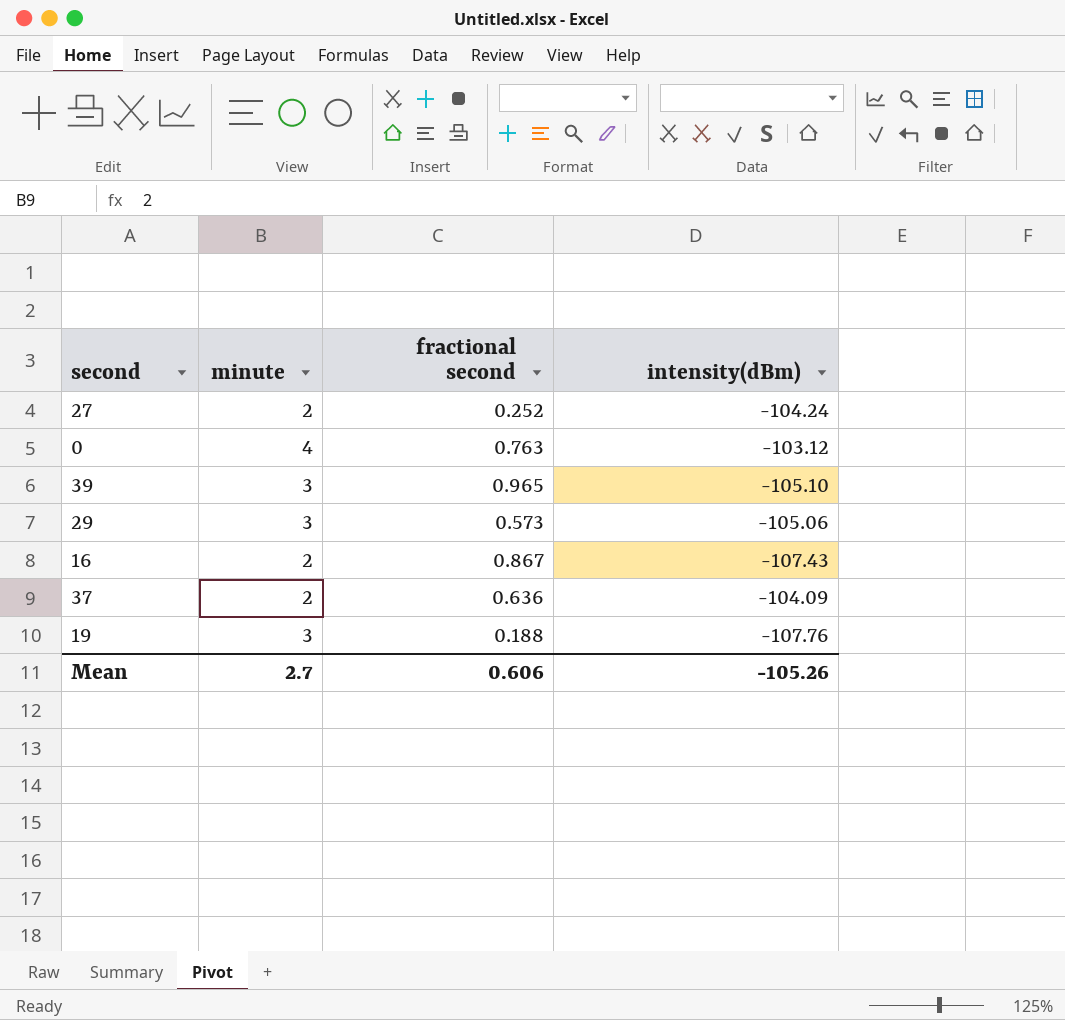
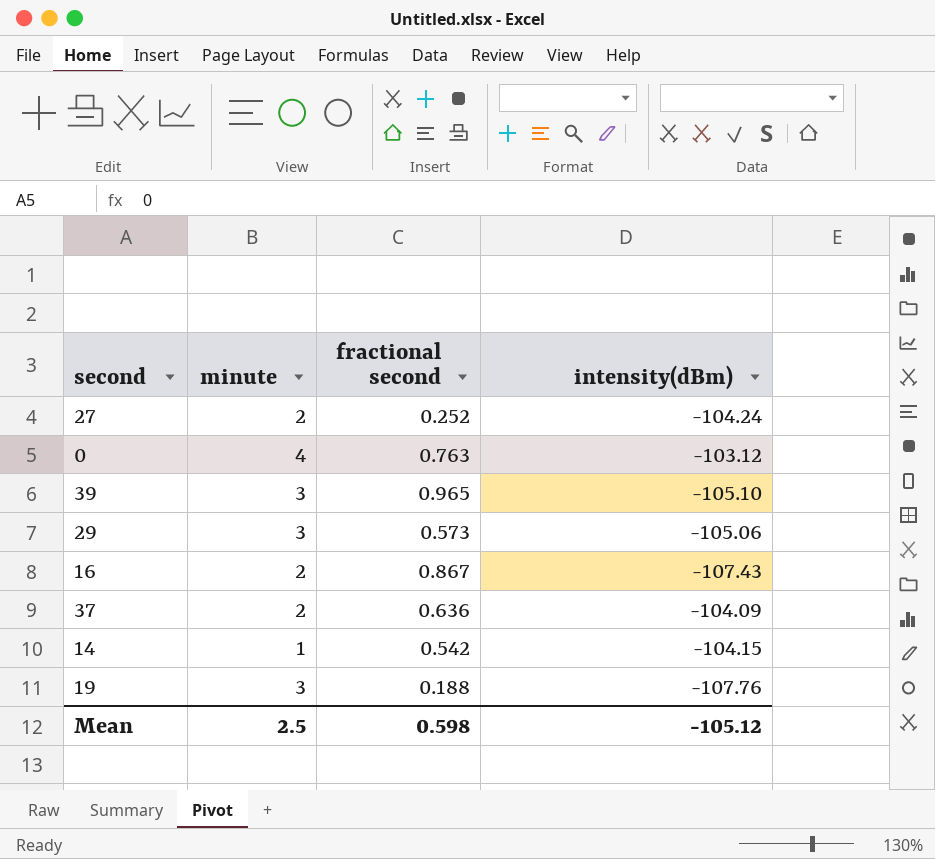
row 14: none -> 1 | 0.542 | -104.15
Mean | minute: 2.7 -> 2.5
Mean | fractional second: 0.606 -> 0.598
Mean | intensity(dBm): -105.26 -> -105.12

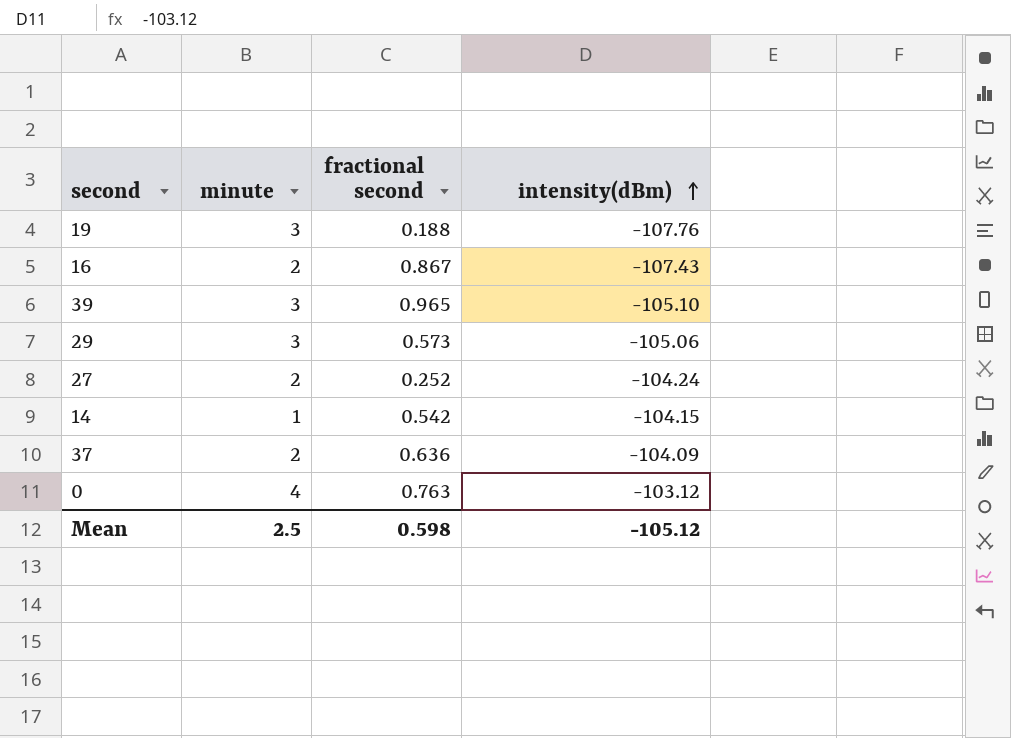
row order: none -> intensity(dBm) ascending

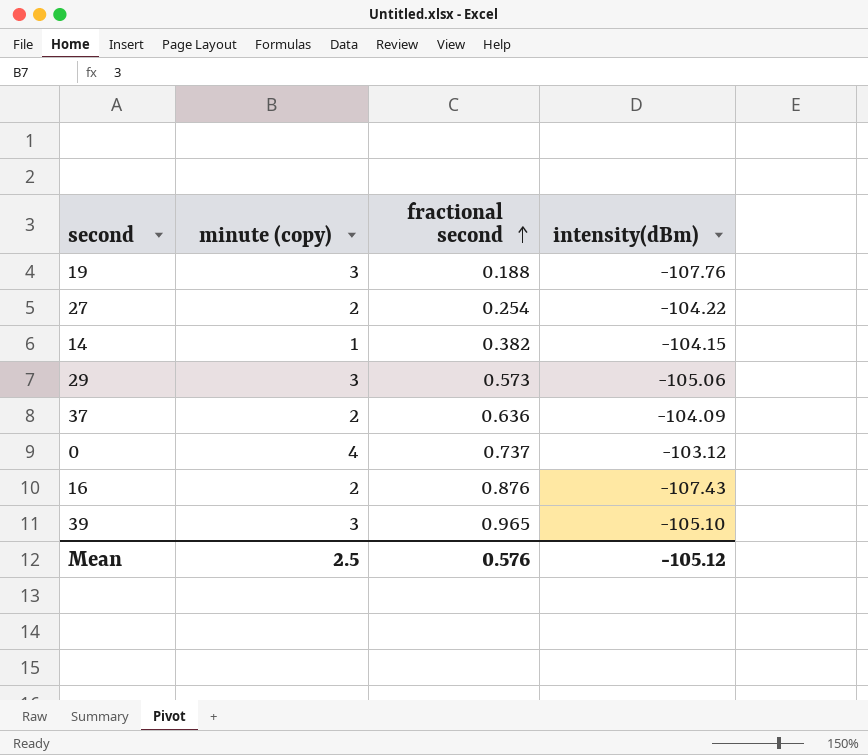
row order: intensity(dBm) ascending -> fractional second ascending
column name: minute -> minute (copy)
27 | fractional second: 0.252 -> 0.254
27 | intensity(dBm): -104.24 -> -104.22
14 | fractional second: 0.542 -> 0.382
0 | fractional second: 0.763 -> 0.737
16 | fractional second: 0.867 -> 0.876
Mean | fractional second: 0.598 -> 0.576

